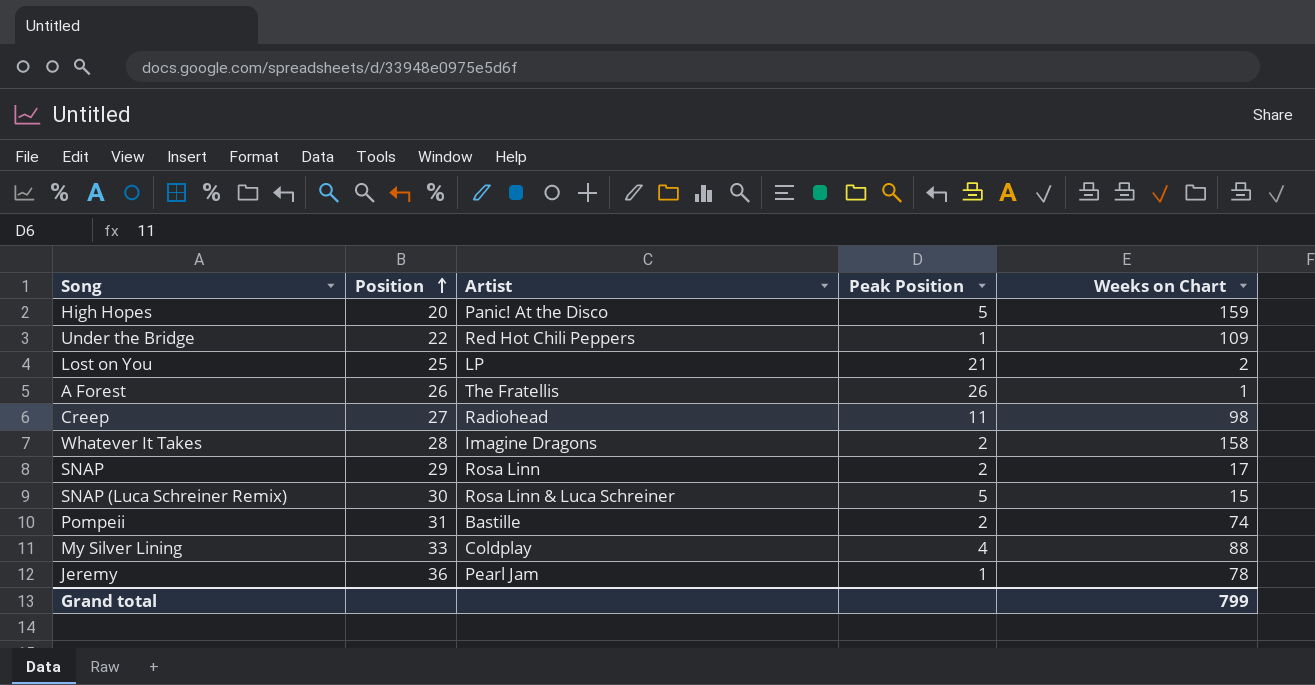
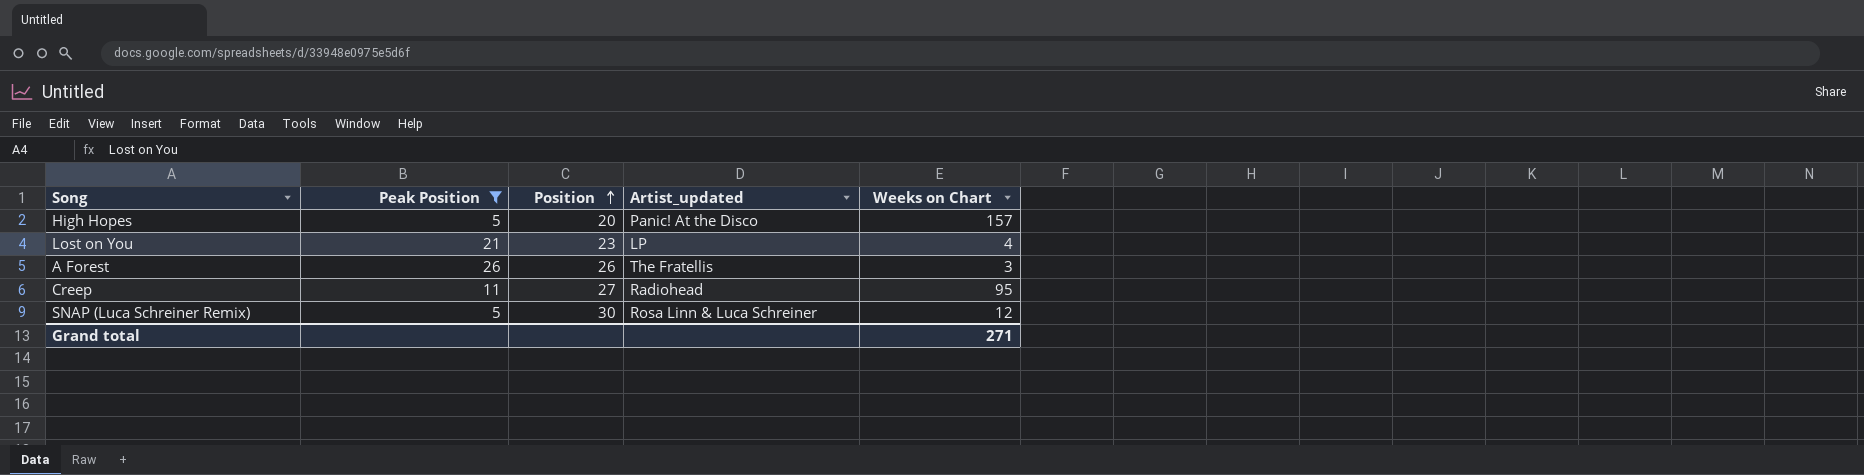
filter: none -> Peak Position >= 5
column Peak Position | position: 4 -> 2
column name: Artist -> Artist_updated
High Hopes | Weeks on Chart: 159 -> 157
Lost on You | Position: 25 -> 23
Lost on You | Weeks on Chart: 2 -> 4
A Forest | Weeks on Chart: 1 -> 3
Creep | Weeks on Chart: 98 -> 95
SNAP (Luca Schreiner Remix) | Weeks on Chart: 15 -> 12
Grand total | Weeks on Chart: 799 -> 271

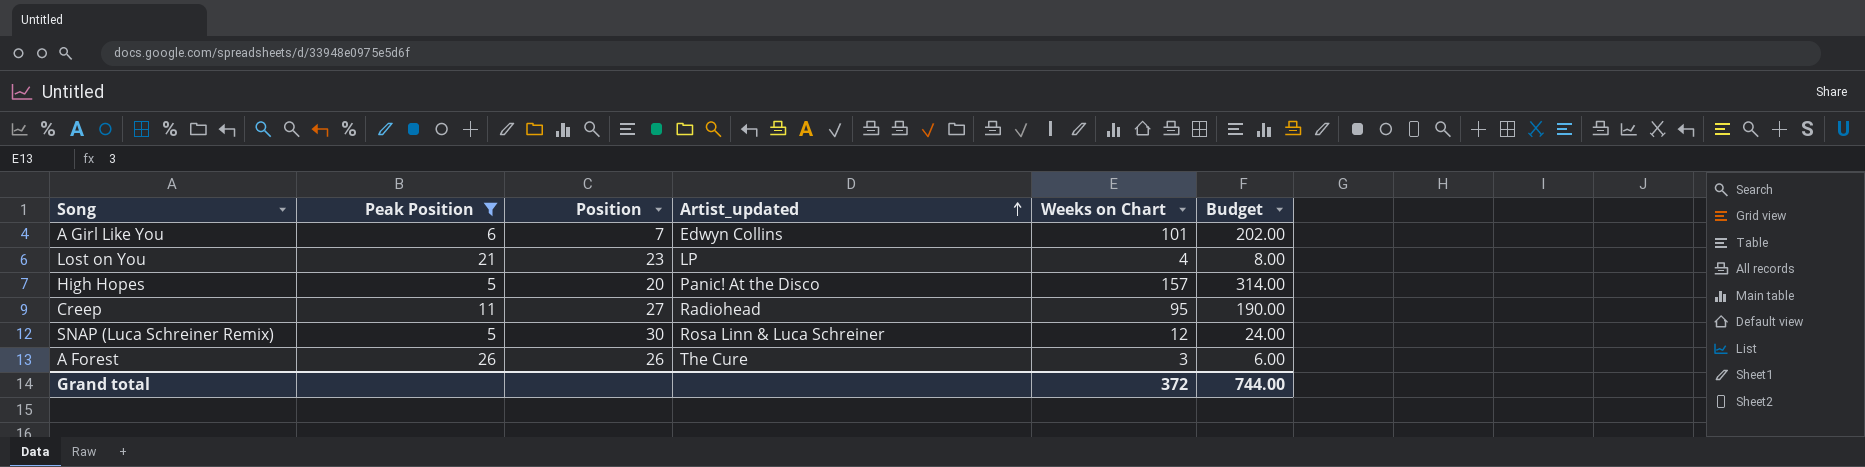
row order: Position ascending -> Artist_updated ascending
column Budget | formula: none -> [Weeks on Chart] * 2
row A Girl Like You: none -> 6 | 7 | Edwyn Collins | 101 | 202.00
A Forest | Artist_updated: The Fratellis -> The Cure
Grand total | Weeks on Chart: 271 -> 372

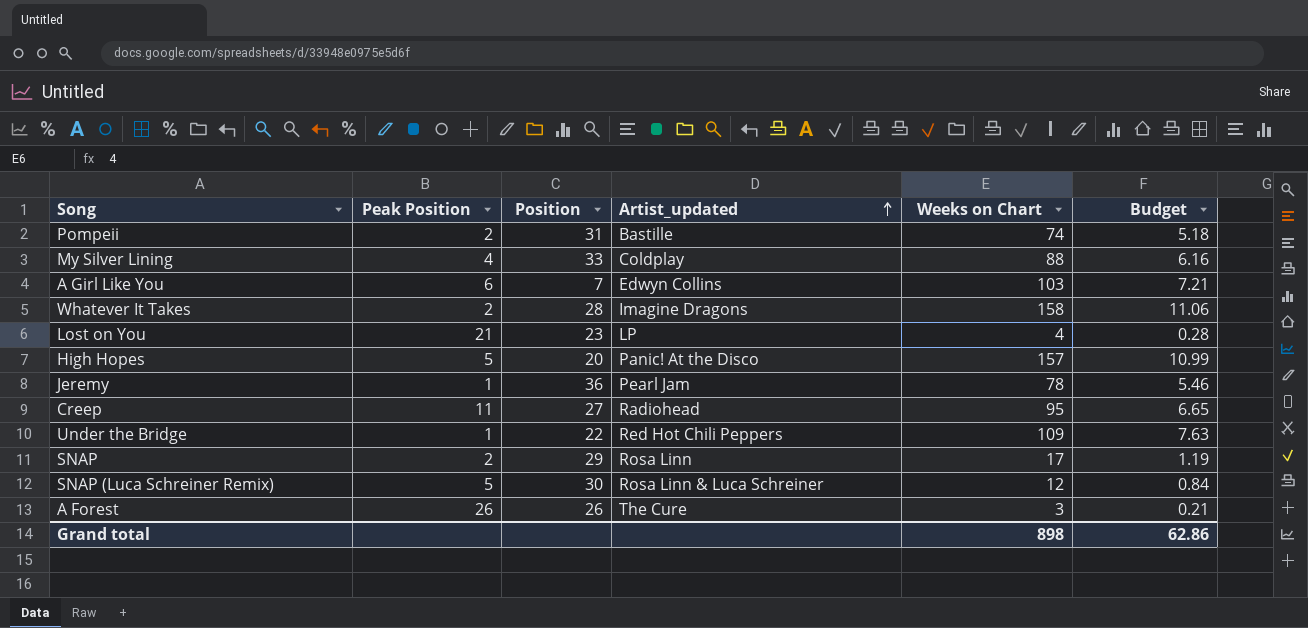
filter: Peak Position >= 5 -> none
column Budget | formula: [Weeks on Chart] * 2 -> [Weeks on Chart] * 0.07
A Girl Like You | Weeks on Chart: 101 -> 103
Grand total | Weeks on Chart: 372 -> 898
Grand total | Budget: 744.00 -> 62.86

